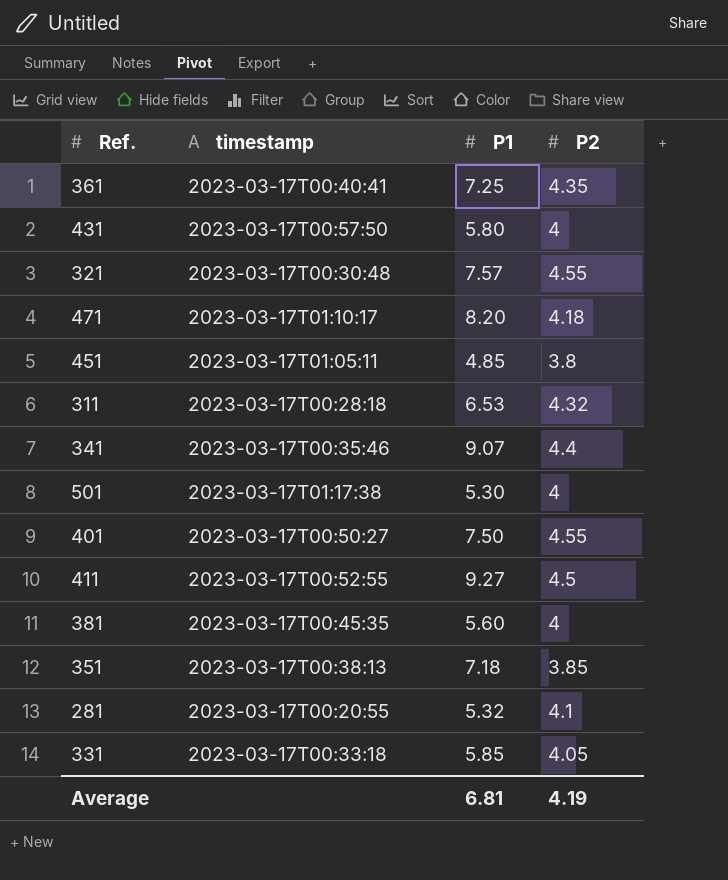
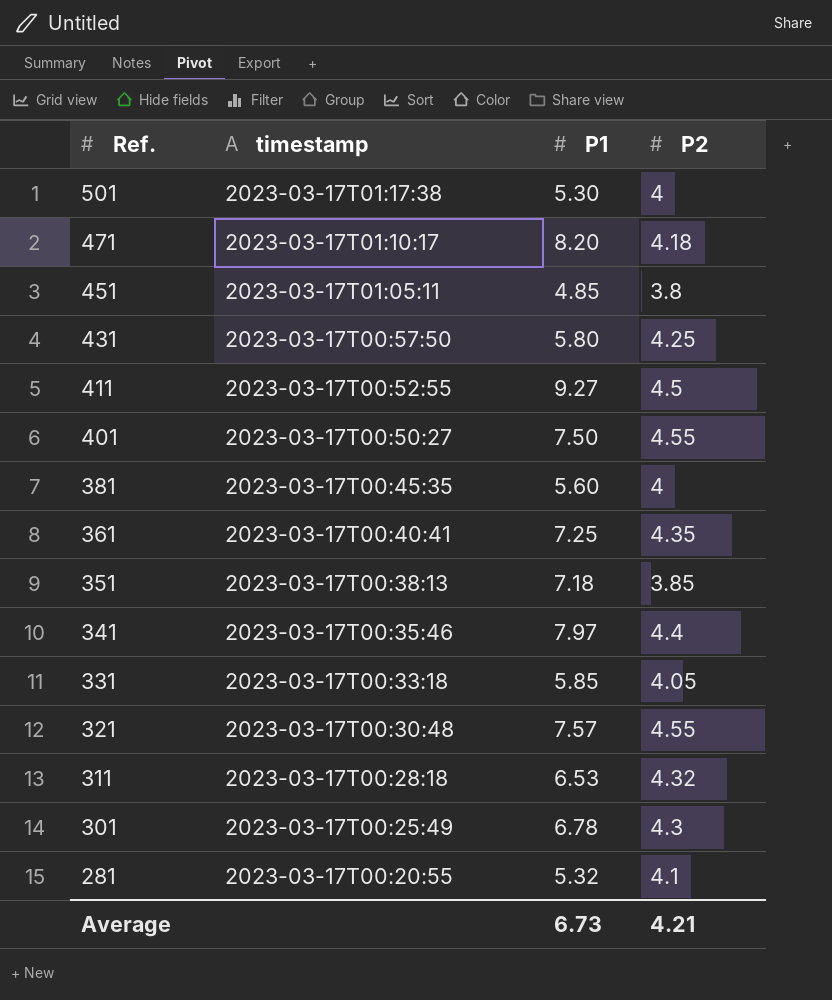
row order: none -> Ref. descending
431 | P2: 4 -> 4.25
341 | P1: 9.07 -> 7.97
row 301: none -> 2023-03-17T00:25:49 | 6.78 | 4.3
Average | P1: 6.81 -> 6.73
Average | P2: 4.19 -> 4.21

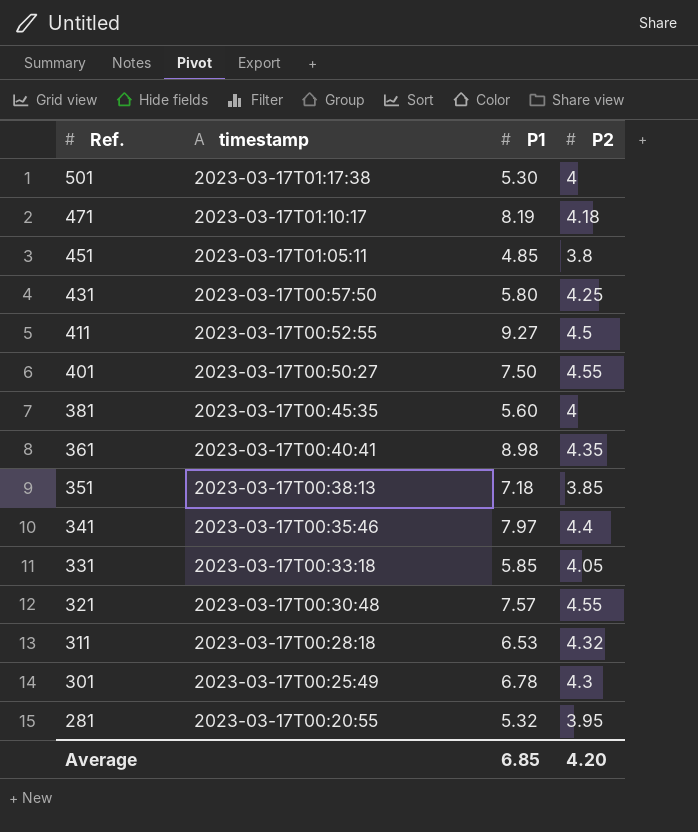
471 | P1: 8.20 -> 8.19
361 | P1: 7.25 -> 8.98
281 | P2: 4.1 -> 3.95
Average | P1: 6.73 -> 6.85
Average | P2: 4.21 -> 4.20

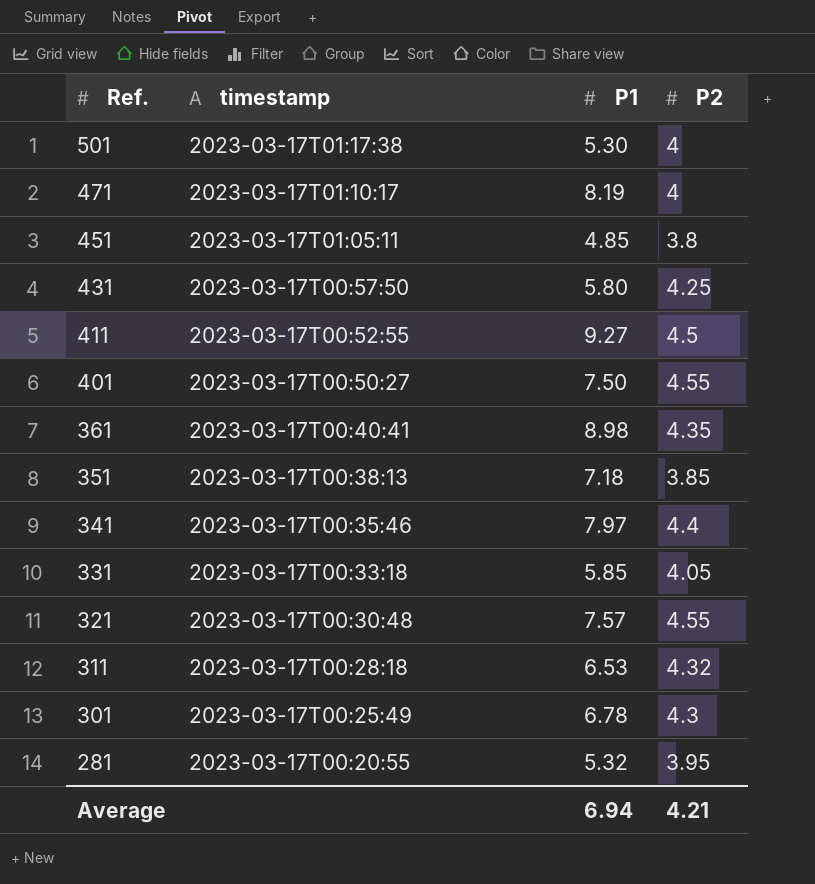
row 381: 2023-03-17T00:45:35 | 5.60 | 4 -> none
471 | P2: 4.18 -> 4
Average | P1: 6.85 -> 6.94
Average | P2: 4.20 -> 4.21

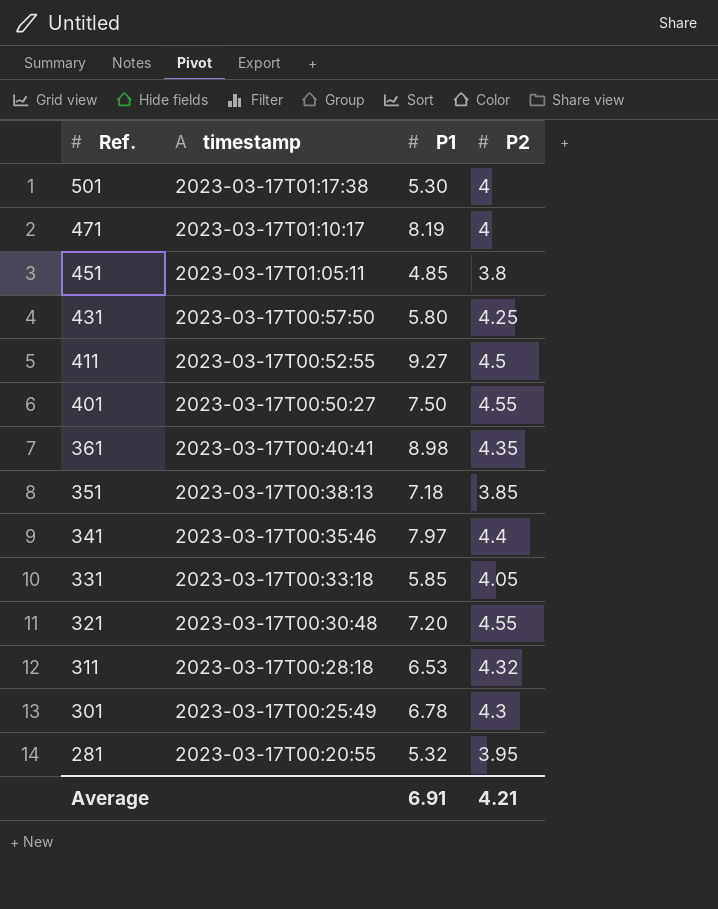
321 | P1: 7.57 -> 7.20
Average | P1: 6.94 -> 6.91

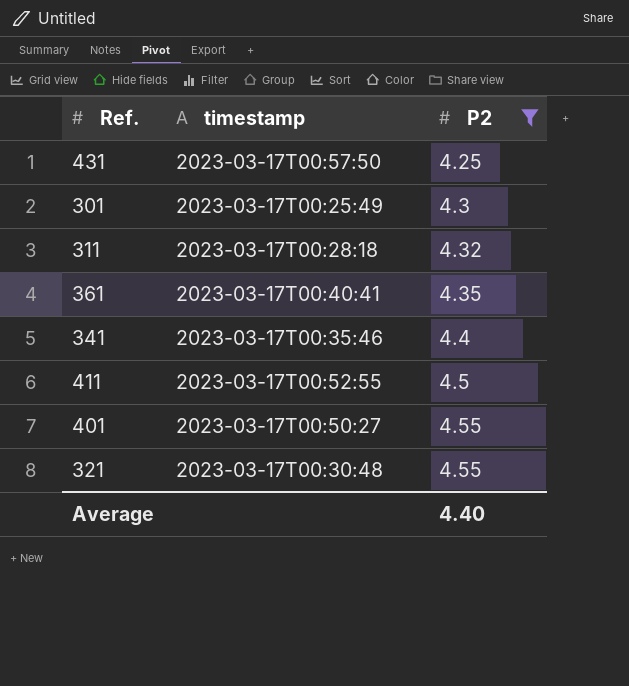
filter: none -> P2 >= 4.25
row order: Ref. descending -> P2 ascending
column P1 | position: 3 -> none
Average | P2: 4.21 -> 4.40

